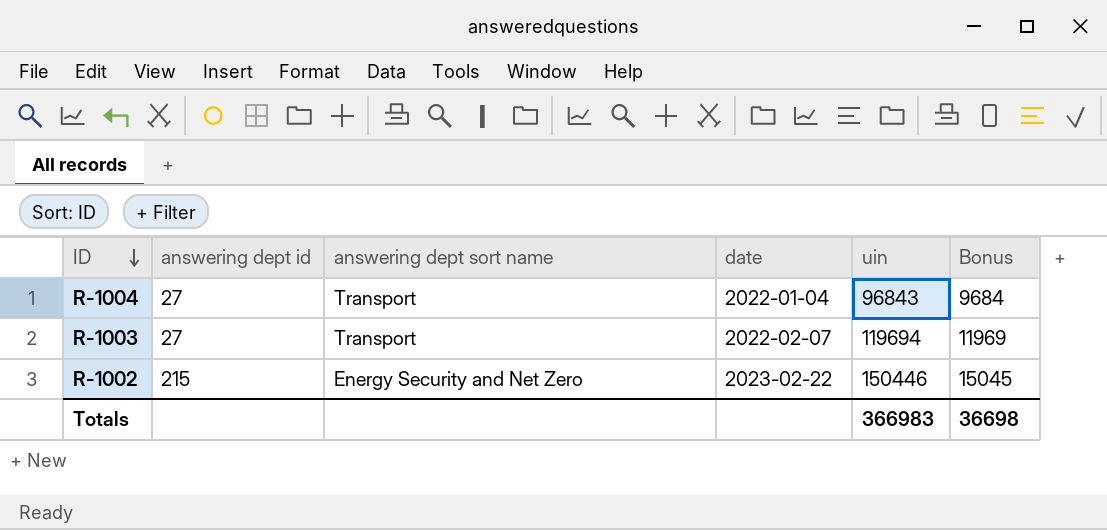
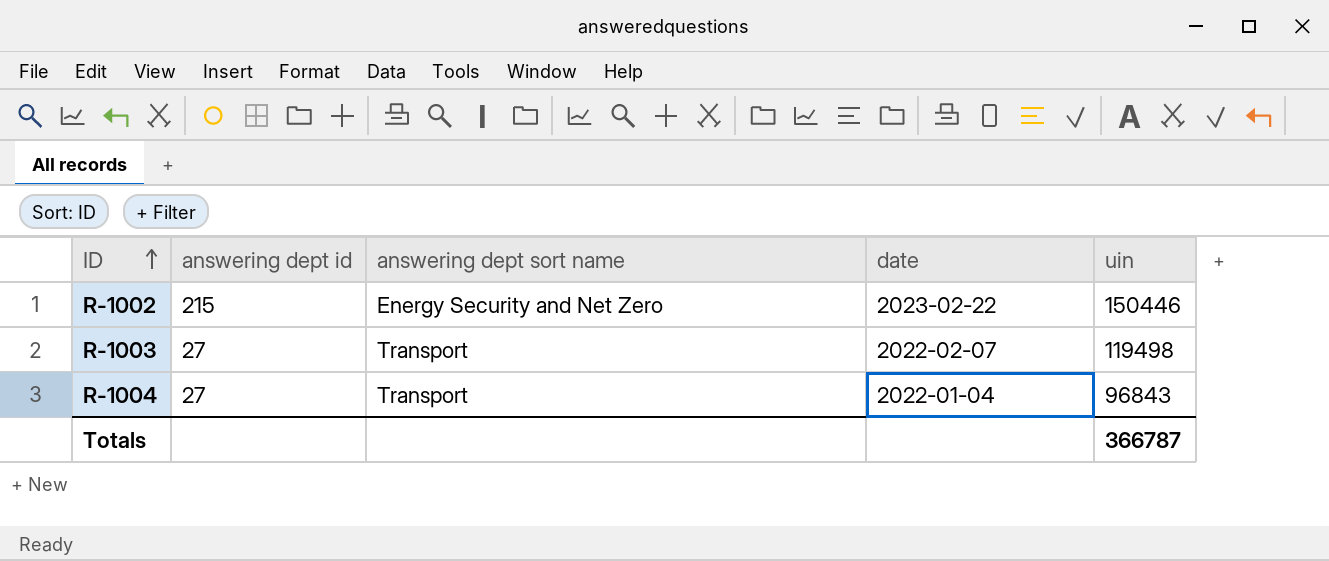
row order: ID descending -> ID ascending
column Bonus | formula: [uin] * 0.1 -> none
R-1003 | uin: 119694 -> 119498
Totals | uin: 366983 -> 366787

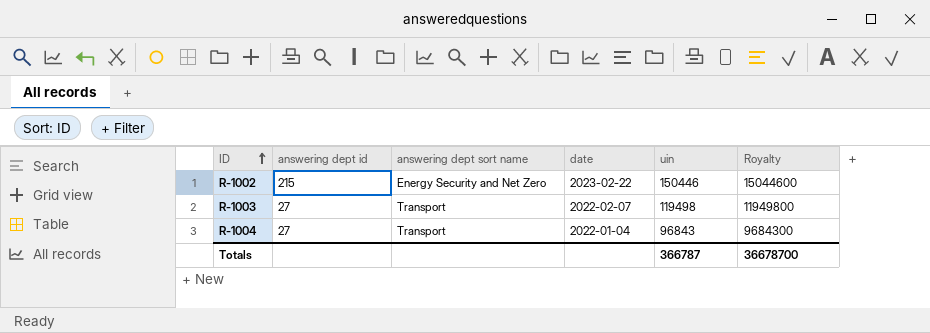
column Royalty | formula: none -> [uin] * 100

